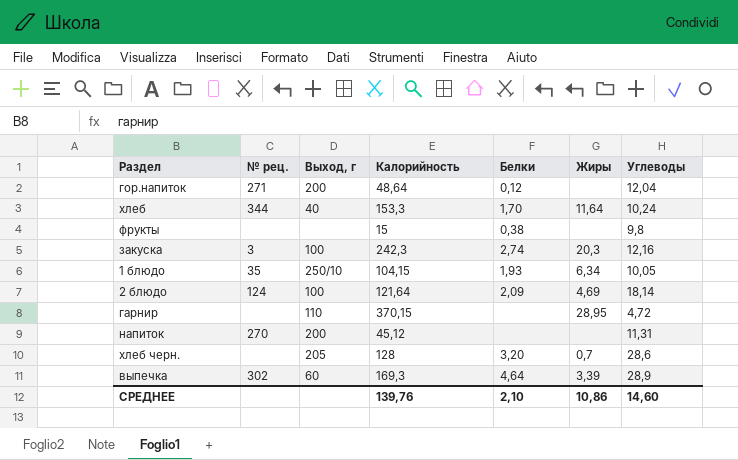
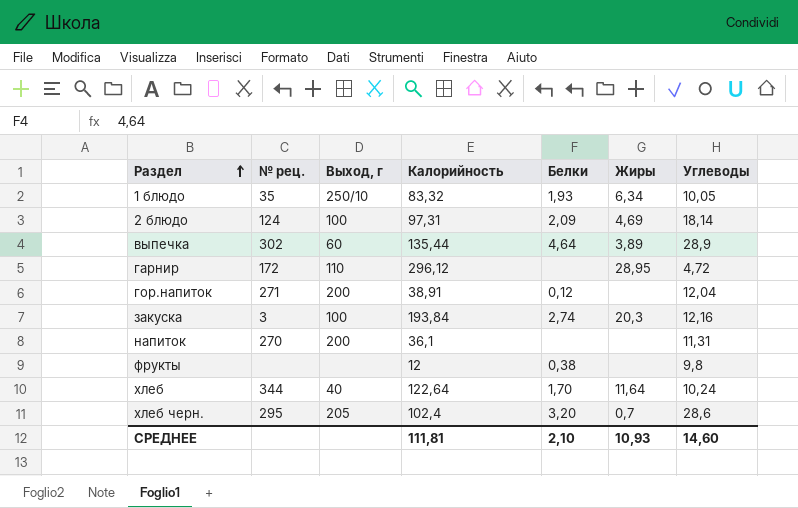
row order: none -> Раздел ascending
1 блюдо | Калорийность: 104,15 -> 83,32
2 блюдо | Калорийность: 121,64 -> 97,31
выпечка | Калорийность: 169,3 -> 135,44
выпечка | Жиры: 3,39 -> 3,89
гарнир | № рец.: none -> 172
гарнир | Калорийность: 370,15 -> 296,12
гор.напиток | Калорийность: 48,64 -> 38,91
закуска | Калорийность: 242,3 -> 193,84
напиток | Калорийность: 45,12 -> 36,1
фрукты | Калорийность: 15 -> 12
хлеб | Калорийность: 153,3 -> 122,64
хлеб черн. | № рец.: none -> 295
хлеб черн. | Калорийность: 128 -> 102,4
СРЕДНЕЕ | Калорийность: 139,76 -> 111,81
СРЕДНЕЕ | Жиры: 10,86 -> 10,93

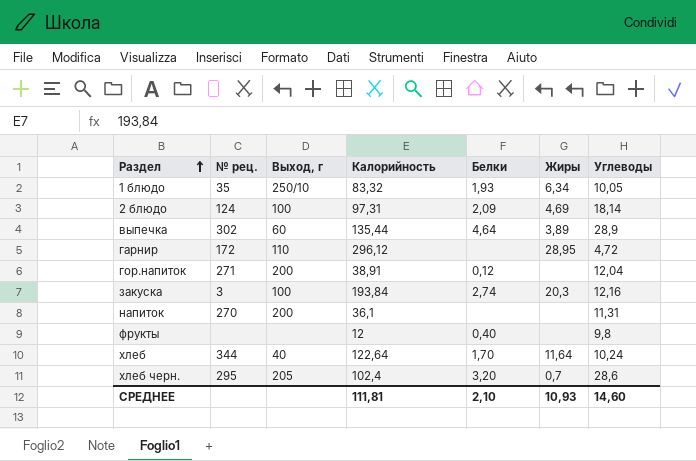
фрукты | Белки: 0,38 -> 0,40

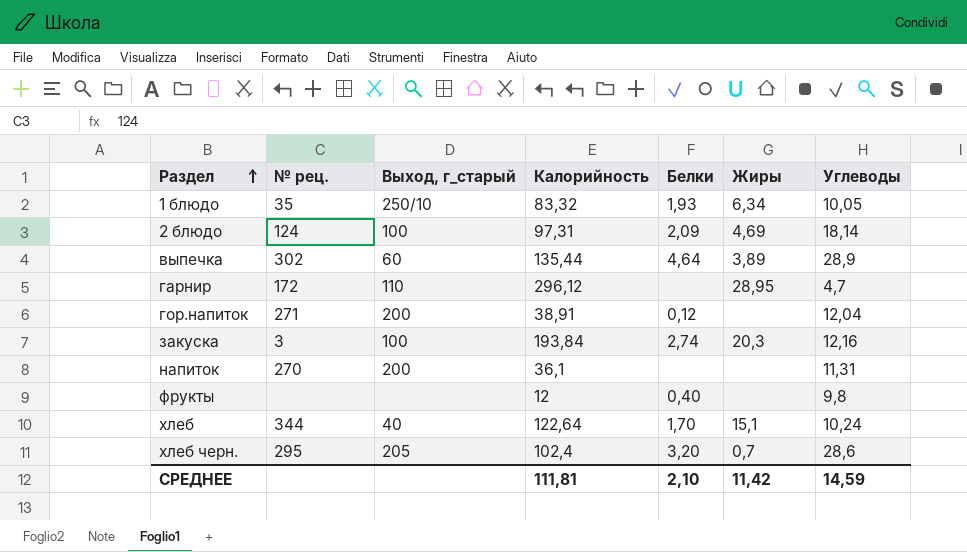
column name: Выход, г -> Выход, г_старый
гарнир | Углеводы: 4,72 -> 4,7
хлеб | Жиры: 11,64 -> 15,1
СРЕДНЕЕ | Жиры: 10,93 -> 11,42
СРЕДНЕЕ | Углеводы: 14,60 -> 14,59

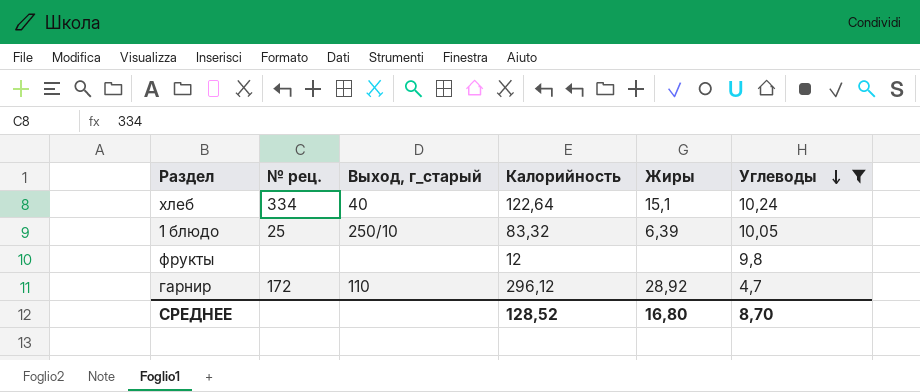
filter: none -> Углеводы <= 10,24
row order: Раздел ascending -> Углеводы descending
column Белки | position: 5 -> none
хлеб | № рец.: 344 -> 334
1 блюдо | № рец.: 35 -> 25
1 блюдо | Жиры: 6,34 -> 6,39
гарнир | Жиры: 28,95 -> 28,92
СРЕДНЕЕ | Калорийность: 111,81 -> 128,52
СРЕДНЕЕ | Жиры: 11,42 -> 16,80
СРЕДНЕЕ | Углеводы: 14,59 -> 8,70

